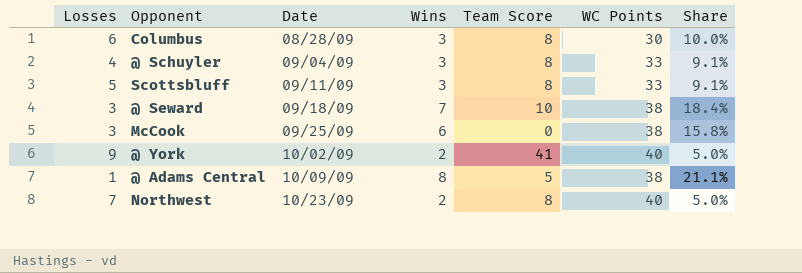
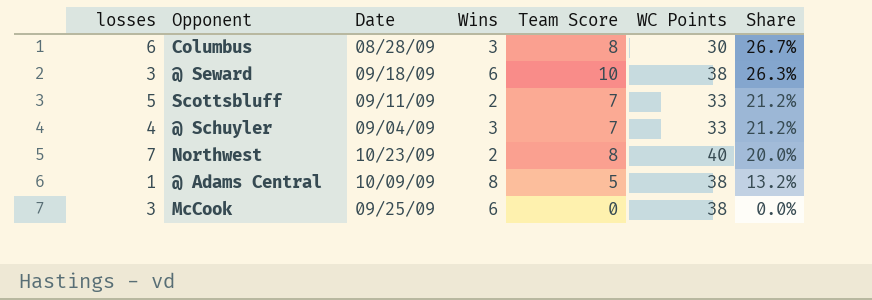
row order: Date ascending -> Share descending
column name: Losses -> losses
column Share | formula: [Wins] / [WC Points] -> [Team Score] / [WC Points]
row @ York: 9 | 10/02/09 | 2 | 41 | 40 | 5.0% -> none
@ Seward | Wins: 7 -> 6
Scottsbluff | Wins: 3 -> 2
Scottsbluff | Team Score: 8 -> 7
@ Schuyler | Team Score: 8 -> 7

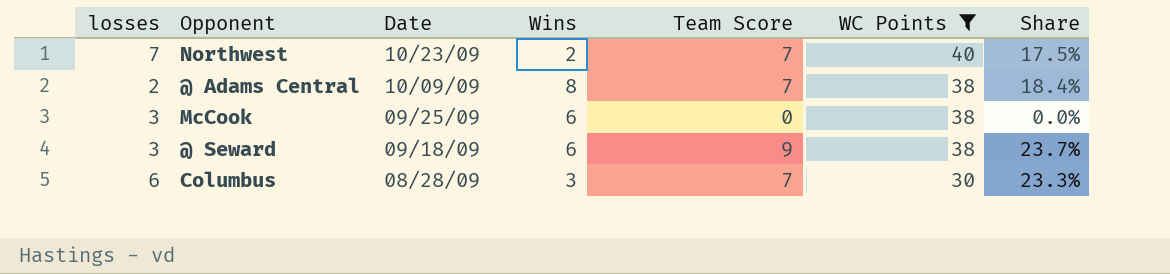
filter: none -> WC Points != 33
row order: Share descending -> Date descending
Northwest | Team Score: 8 -> 7
Northwest | Share: 20.0% -> 17.5%
@ Adams Central | losses: 1 -> 2
@ Adams Central | Team Score: 5 -> 7
@ Adams Central | Share: 13.2% -> 18.4%
@ Seward | Team Score: 10 -> 9
@ Seward | Share: 26.3% -> 23.7%
Columbus | Team Score: 8 -> 7
Columbus | Share: 26.7% -> 23.3%

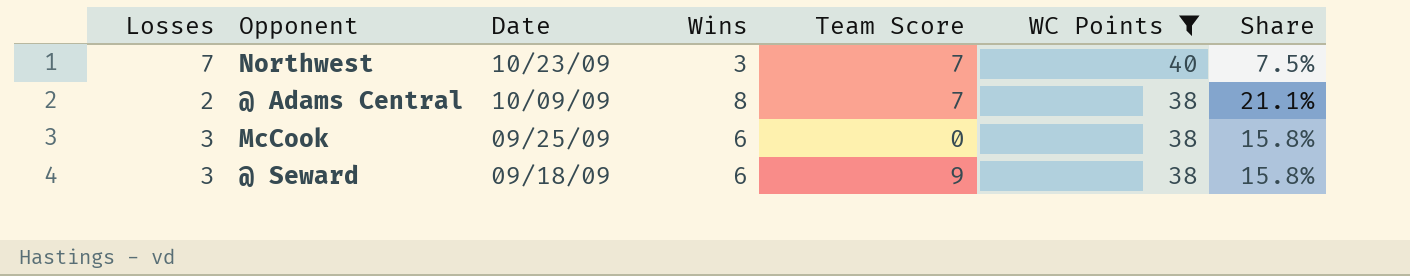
column name: losses -> Losses
column Share | formula: [Team Score] / [WC Points] -> [Wins] / [WC Points]
row Columbus: 6 | 08/28/09 | 3 | 7 | 30 | 23.3% -> none
Northwest | Wins: 2 -> 3

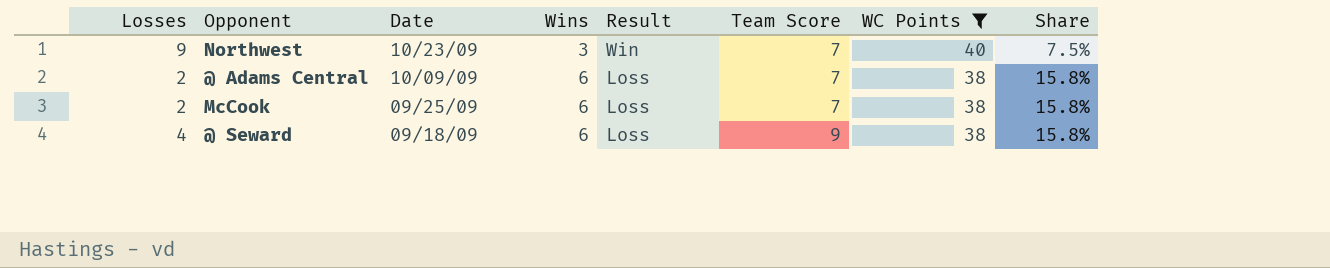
column Result | position: none -> 5
Northwest | Losses: 7 -> 9
@ Adams Central | Wins: 8 -> 6
@ Adams Central | Share: 21.1% -> 15.8%
McCook | Losses: 3 -> 2
McCook | Team Score: 0 -> 7
@ Seward | Losses: 3 -> 4

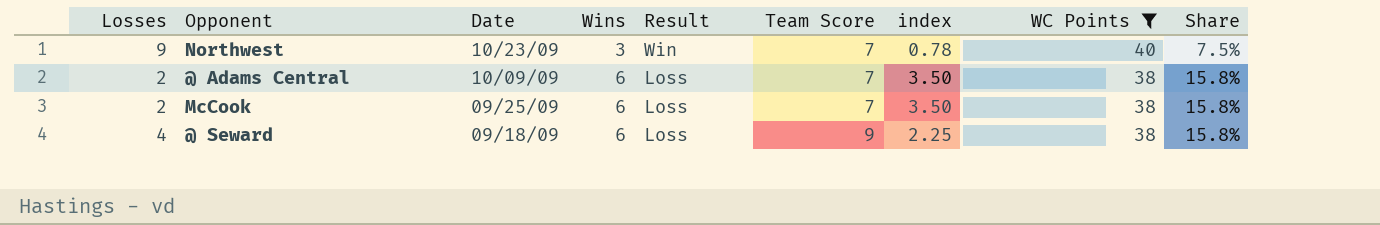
column index | formula: none -> [Team Score] / [Losses]

